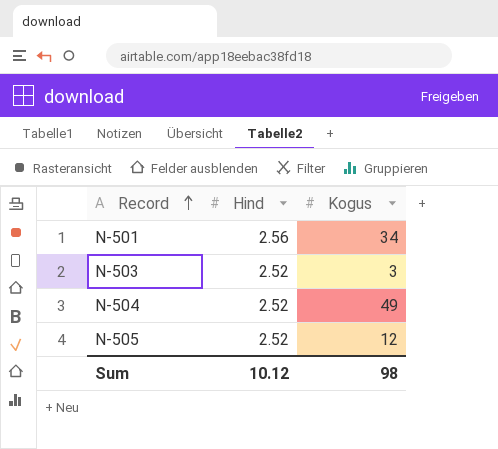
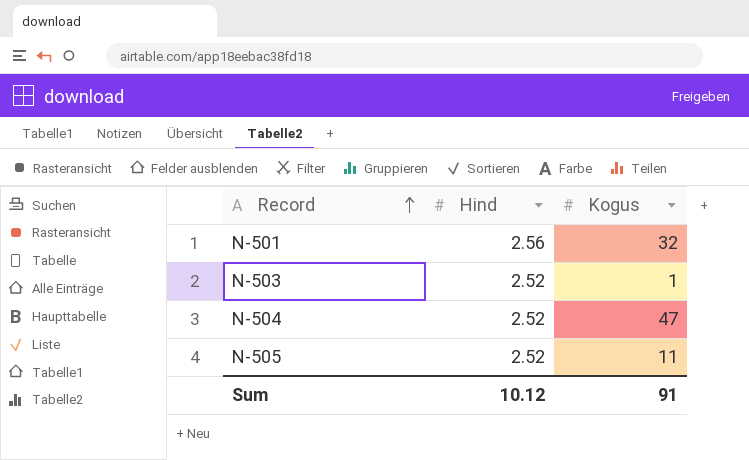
N-501 | Kogus: 34 -> 32
N-503 | Kogus: 3 -> 1
N-504 | Kogus: 49 -> 47
N-505 | Kogus: 12 -> 11
Sum | Kogus: 98 -> 91

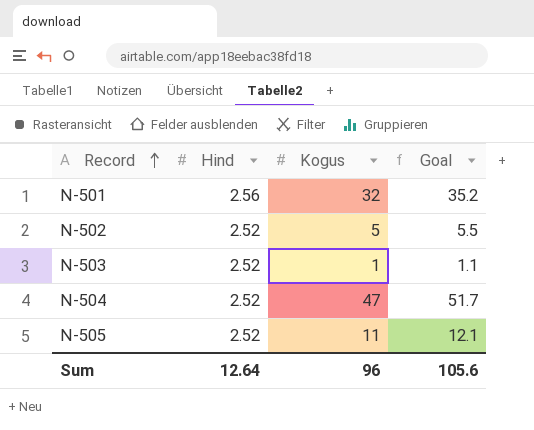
column Goal | formula: none -> [Kogus] * 1.1
row N-502: none -> 2.52 | 5 | 5.5
Sum | Hind: 10.12 -> 12.64
Sum | Kogus: 91 -> 96

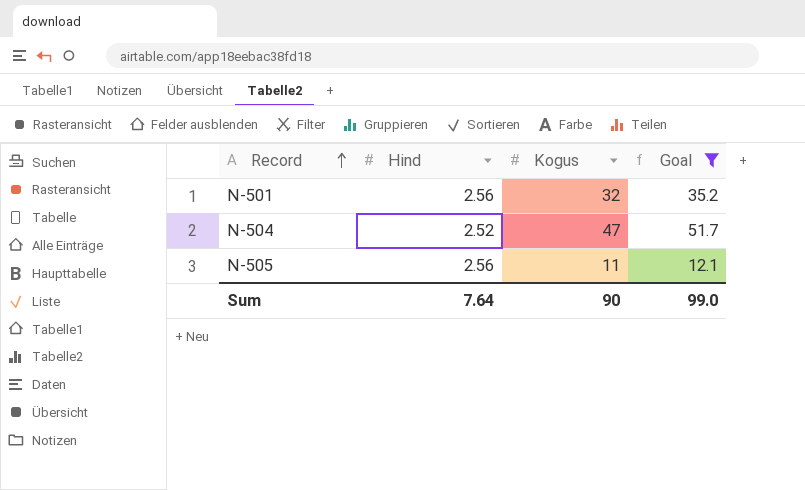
filter: none -> Goal >= 12.1
N-505 | Hind: 2.52 -> 2.56
Sum | Hind: 12.64 -> 7.64
Sum | Kogus: 96 -> 90
Sum | Goal: 105.6 -> 99.0

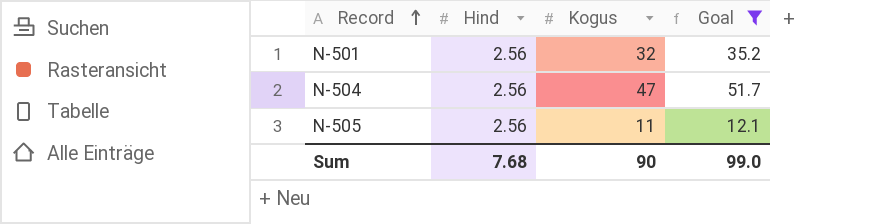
N-504 | Hind: 2.52 -> 2.56
Sum | Hind: 7.64 -> 7.68

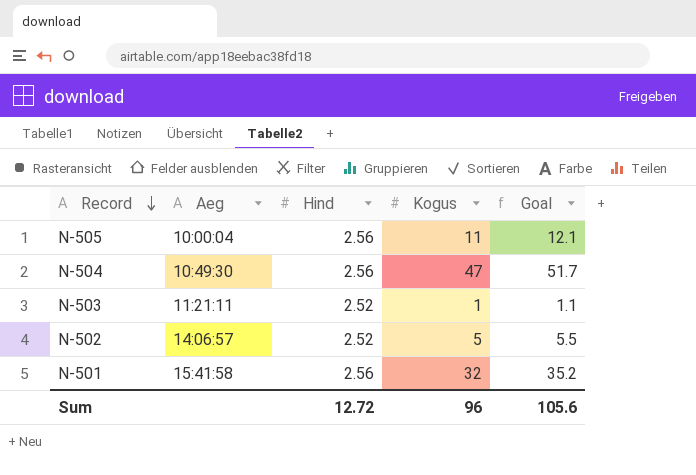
filter: Goal >= 12.1 -> none
row order: Record ascending -> Record descending
column Aeg | position: none -> 2
Sum | Hind: 7.68 -> 12.72
Sum | Kogus: 90 -> 96
Sum | Goal: 99.0 -> 105.6

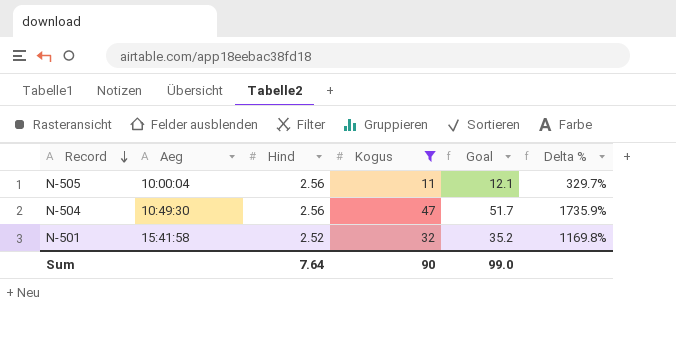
filter: none -> Kogus >= 11
column Delta % | formula: none -> ([Kogus] - [Hind]) / [Hind]
N-501 | Hind: 2.56 -> 2.52
Sum | Hind: 12.72 -> 7.64
Sum | Kogus: 96 -> 90
Sum | Goal: 105.6 -> 99.0

